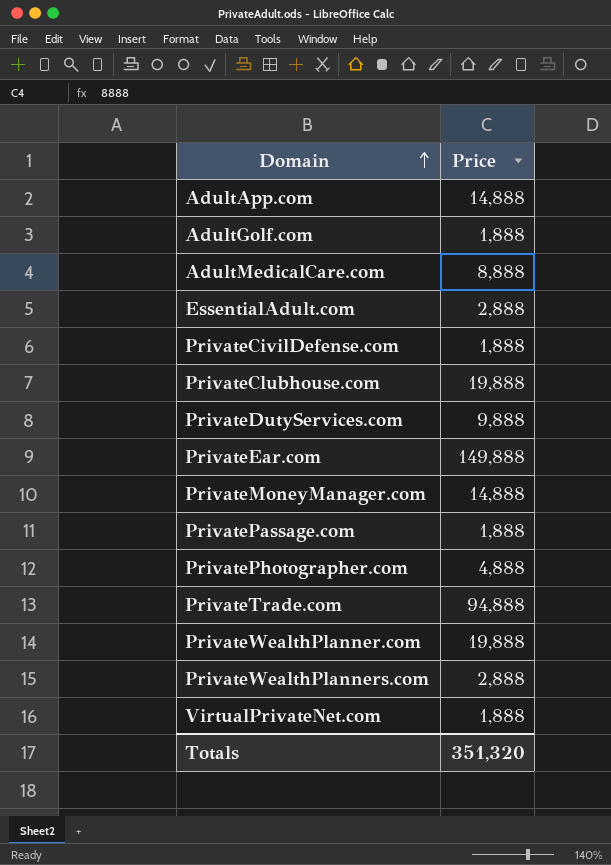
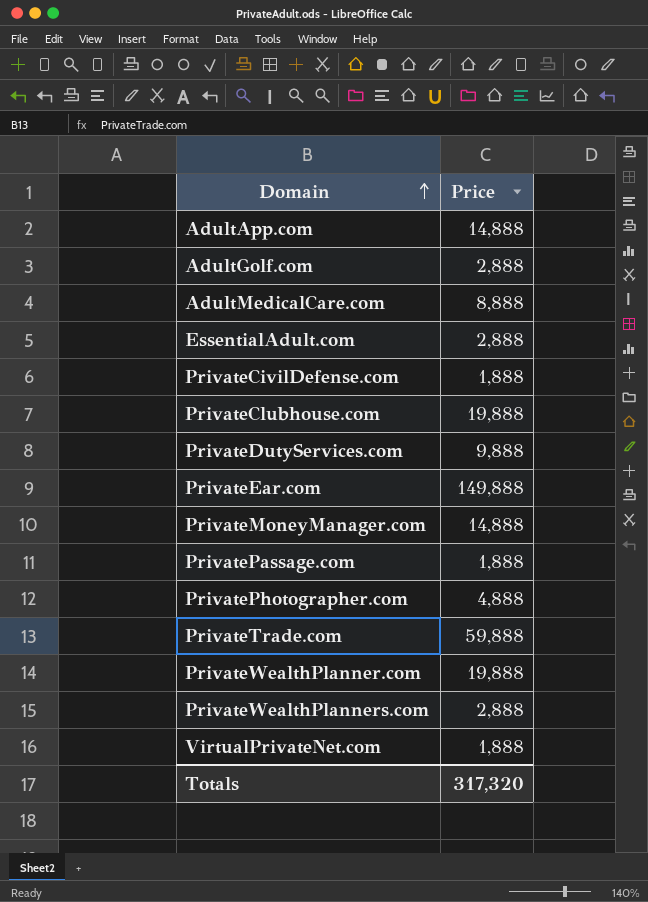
AdultGolf.com | Price: 1,888 -> 2,888
PrivateTrade.com | Price: 94,888 -> 59,888
Totals | Price: 351,320 -> 317,320

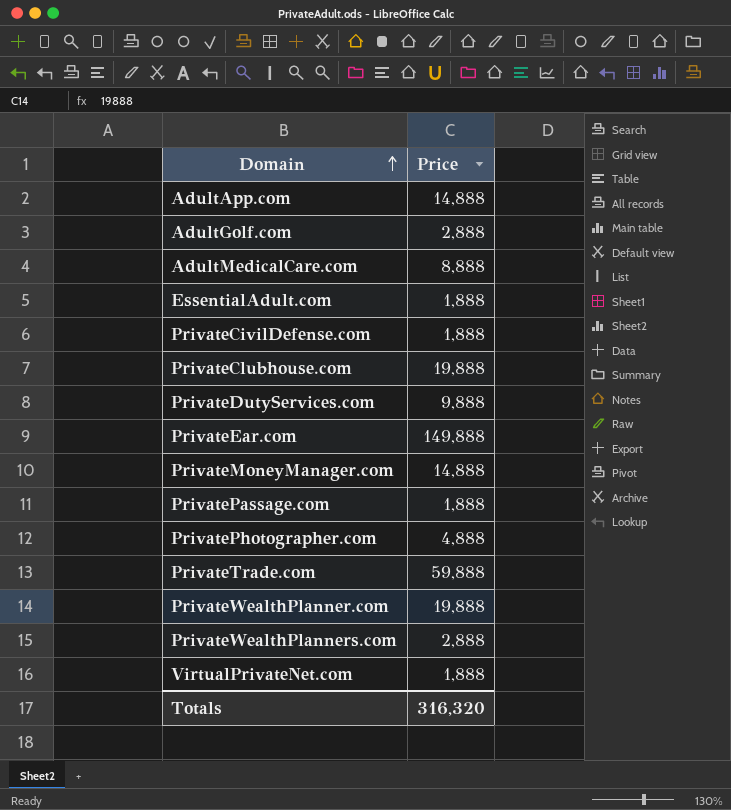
EssentialAdult.com | Price: 2,888 -> 1,888
Totals | Price: 317,320 -> 316,320

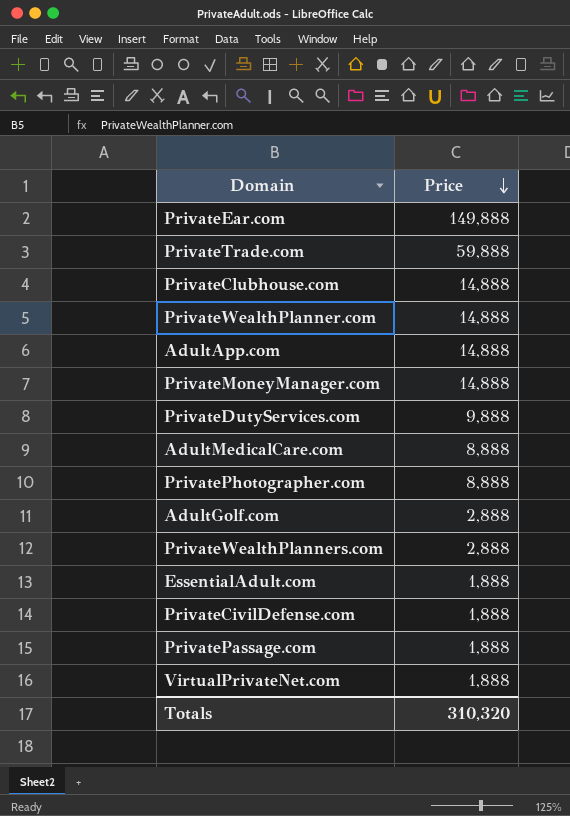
row order: Domain ascending -> Price descending
PrivateClubhouse.com | Price: 19,888 -> 14,888
PrivateWealthPlanner.com | Price: 19,888 -> 14,888
PrivatePhotographer.com | Price: 4,888 -> 8,888
Totals | Price: 316,320 -> 310,320

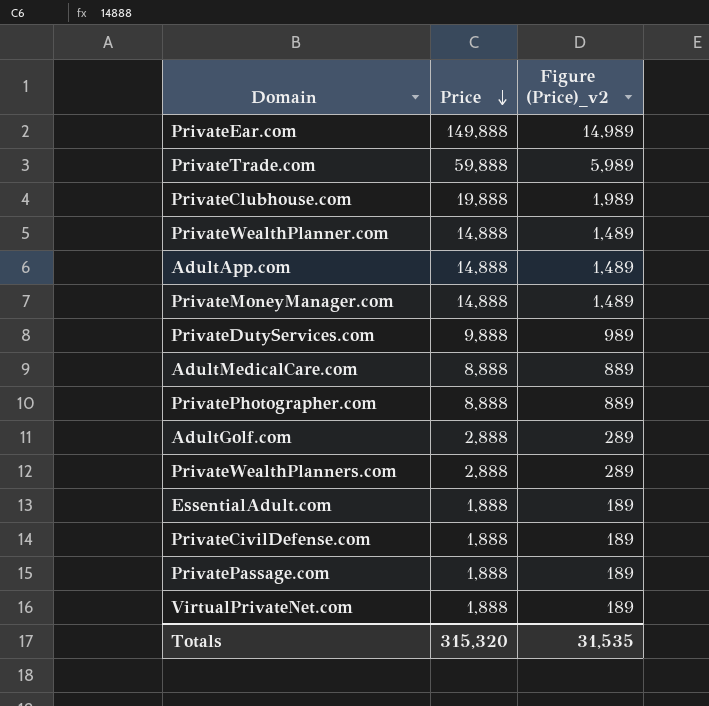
column Figure (Price)_v2 | formula: none -> [Price] * 0.1
PrivateClubhouse.com | Price: 14,888 -> 19,888
Totals | Price: 310,320 -> 315,320

